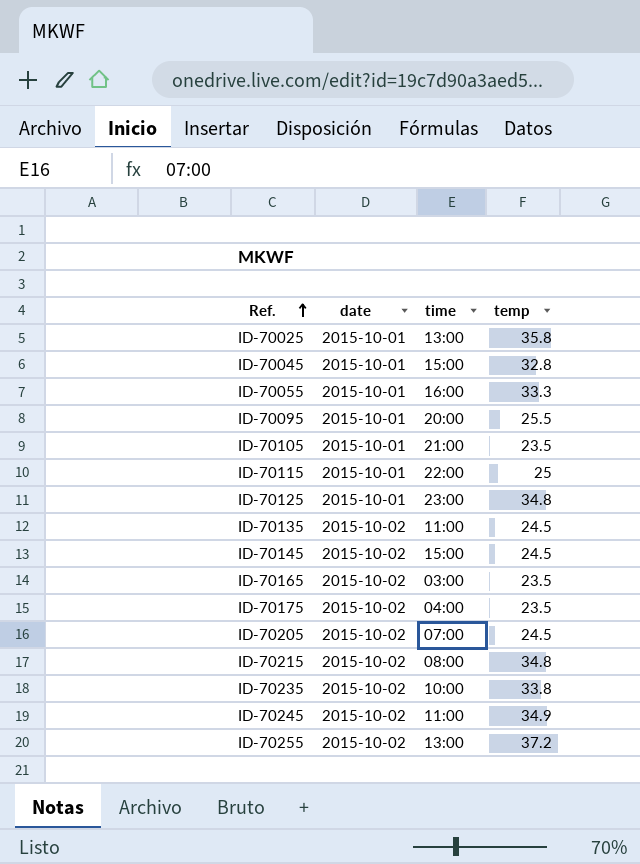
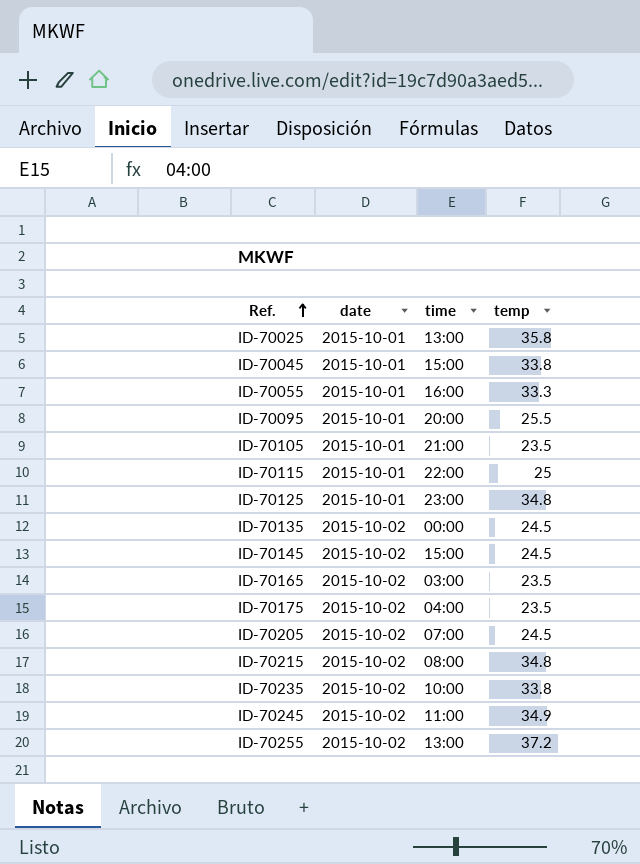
ID-70045 | temp: 32.8 -> 33.8
ID-70135 | time: 11:00 -> 00:00

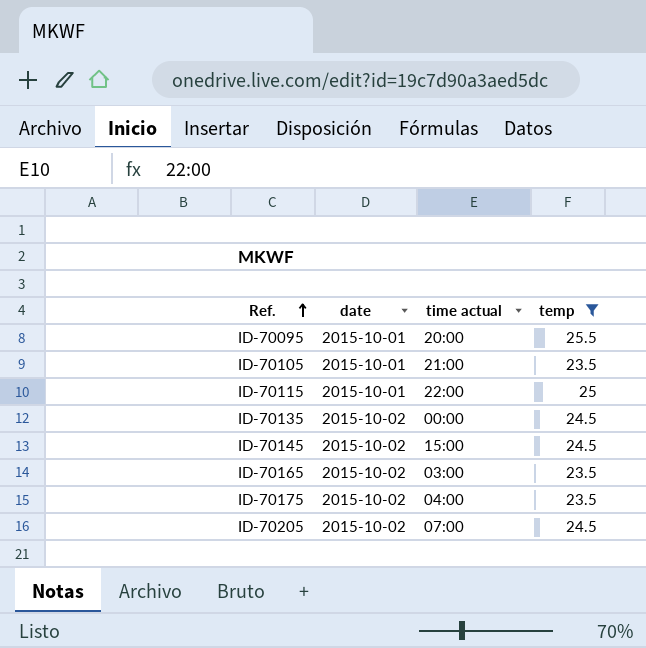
filter: none -> temp <= 25.5
column name: time -> time actual

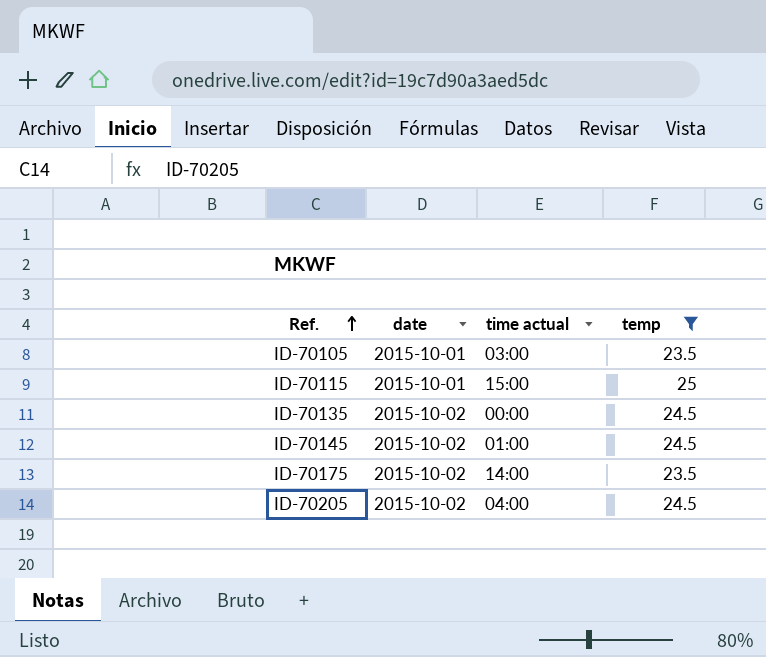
row ID-70095: 2015-10-01 | 20:00 | 25.5 -> none
row ID-70165: 2015-10-02 | 03:00 | 23.5 -> none
ID-70105 | time actual: 21:00 -> 03:00
ID-70115 | time actual: 22:00 -> 15:00
ID-70145 | time actual: 15:00 -> 01:00
ID-70175 | time actual: 04:00 -> 14:00
ID-70205 | time actual: 07:00 -> 04:00

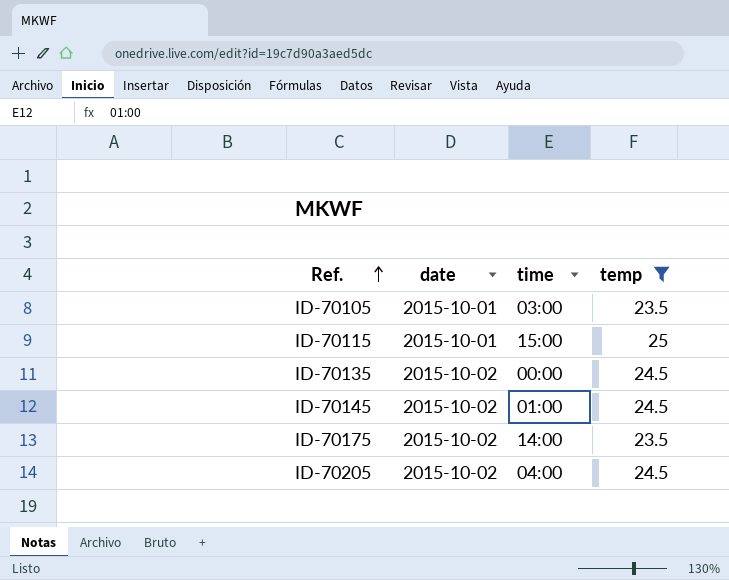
column name: time actual -> time

